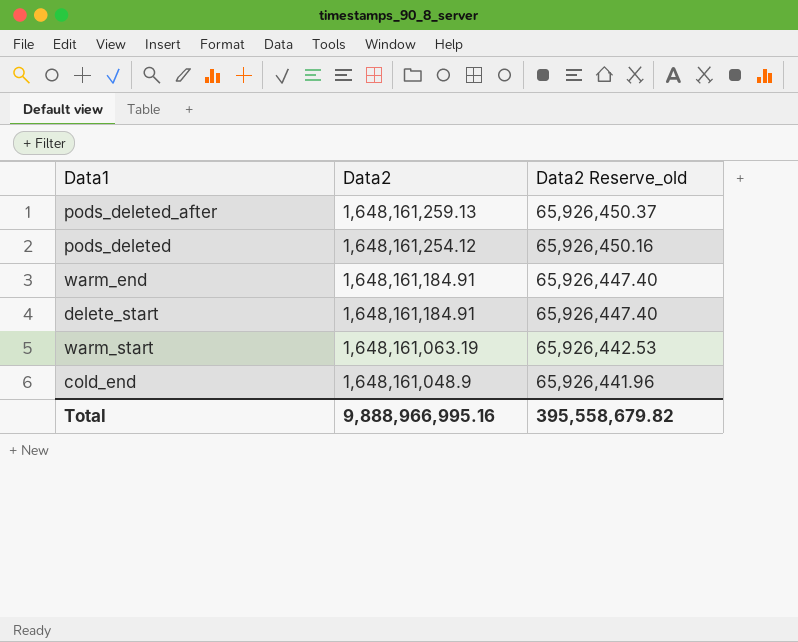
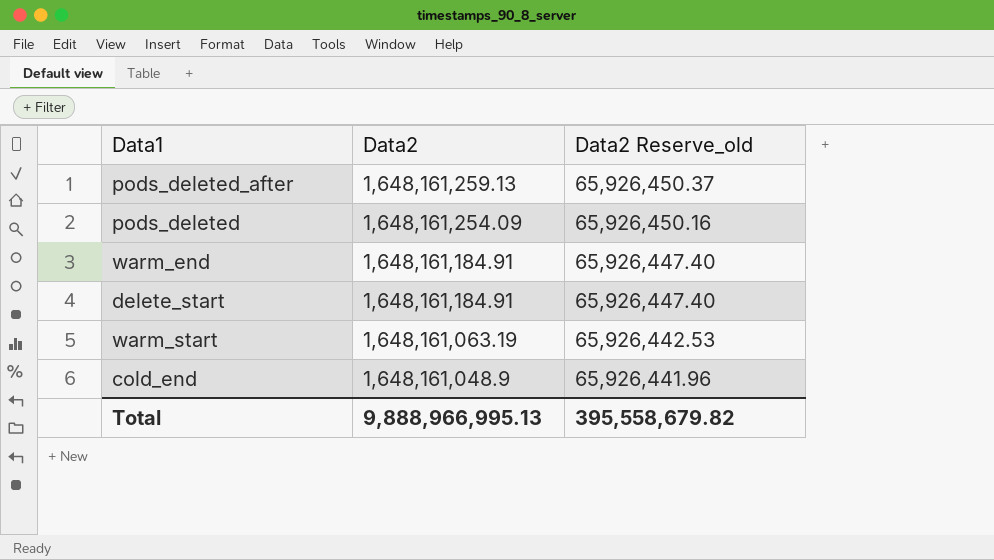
pods_deleted | Data2: 1,648,161,254.12 -> 1,648,161,254.09
Total | Data2: 9,888,966,995.16 -> 9,888,966,995.13

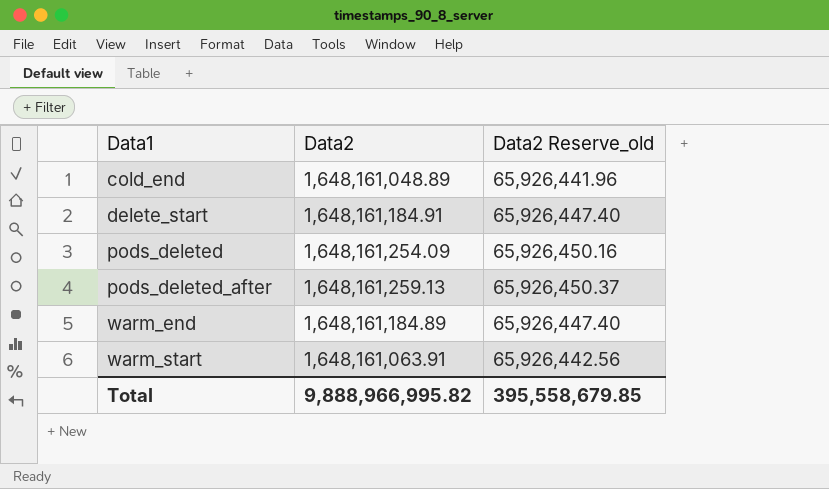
row order: Data2 descending -> Data1 ascending
cold_end | Data2: 1,648,161,048.9 -> 1,648,161,048.89
warm_end | Data2: 1,648,161,184.91 -> 1,648,161,184.89
warm_start | Data2: 1,648,161,063.19 -> 1,648,161,063.91
warm_start | Data2 Reserve_old: 65,926,442.53 -> 65,926,442.56
Total | Data2: 9,888,966,995.13 -> 9,888,966,995.82
Total | Data2 Reserve_old: 395,558,679.82 -> 395,558,679.85

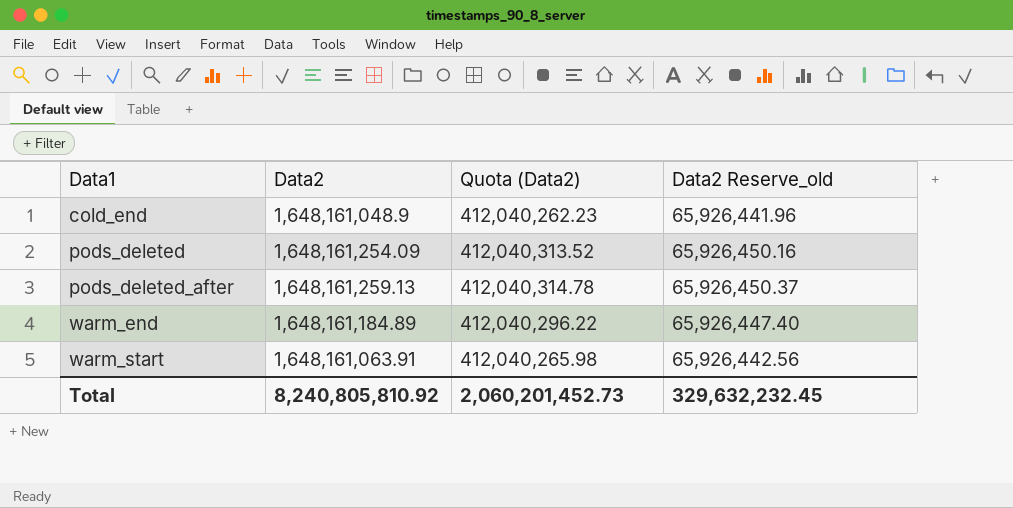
column Quota (Data2) | formula: none -> [Data2] * 0.25
row delete_start: 1,648,161,184.91 | 65,926,447.40 -> none
cold_end | Data2: 1,648,161,048.89 -> 1,648,161,048.9
Total | Data2: 9,888,966,995.82 -> 8,240,805,810.92
Total | Data2 Reserve_old: 395,558,679.85 -> 329,632,232.45

